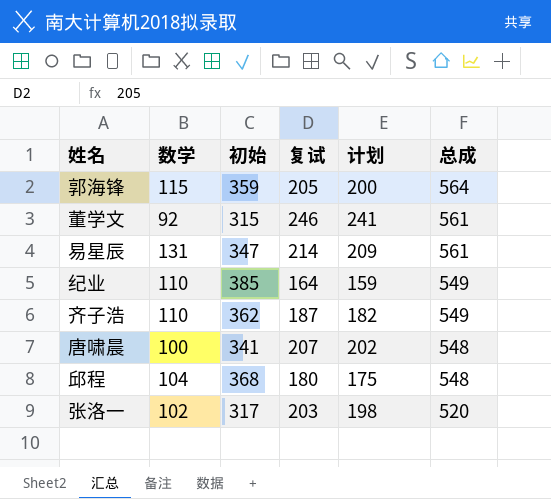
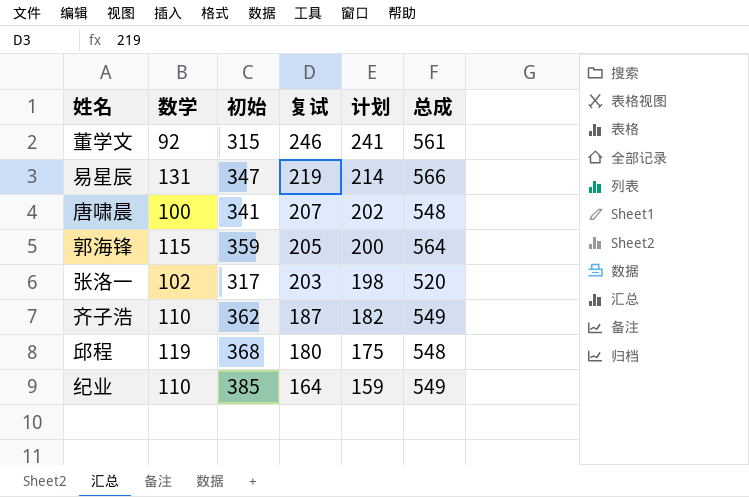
row order: 总成 descending -> 复试 descending
易星辰 | 复试: 214 -> 219
易星辰 | 计划: 209 -> 214
易星辰 | 总成: 561 -> 566
邱程 | 数学: 104 -> 119

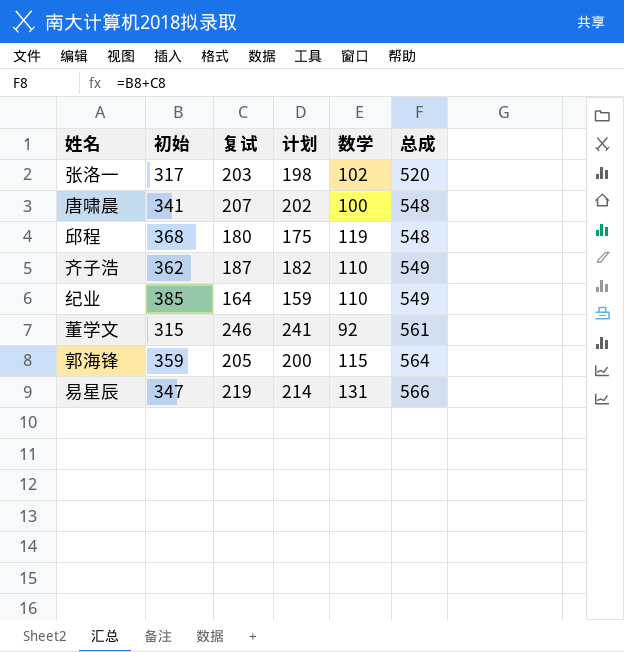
row order: 复试 descending -> 总成 ascending
column 数学 | position: 2 -> 5

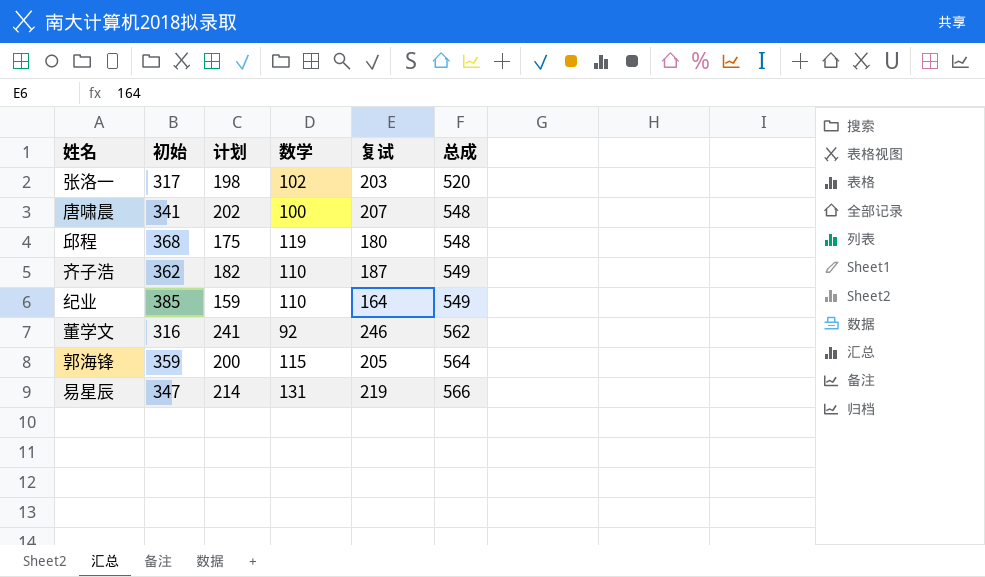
column 复试 | position: 3 -> 5
董学文 | 初始: 315 -> 316
董学文 | 总成: 561 -> 562

